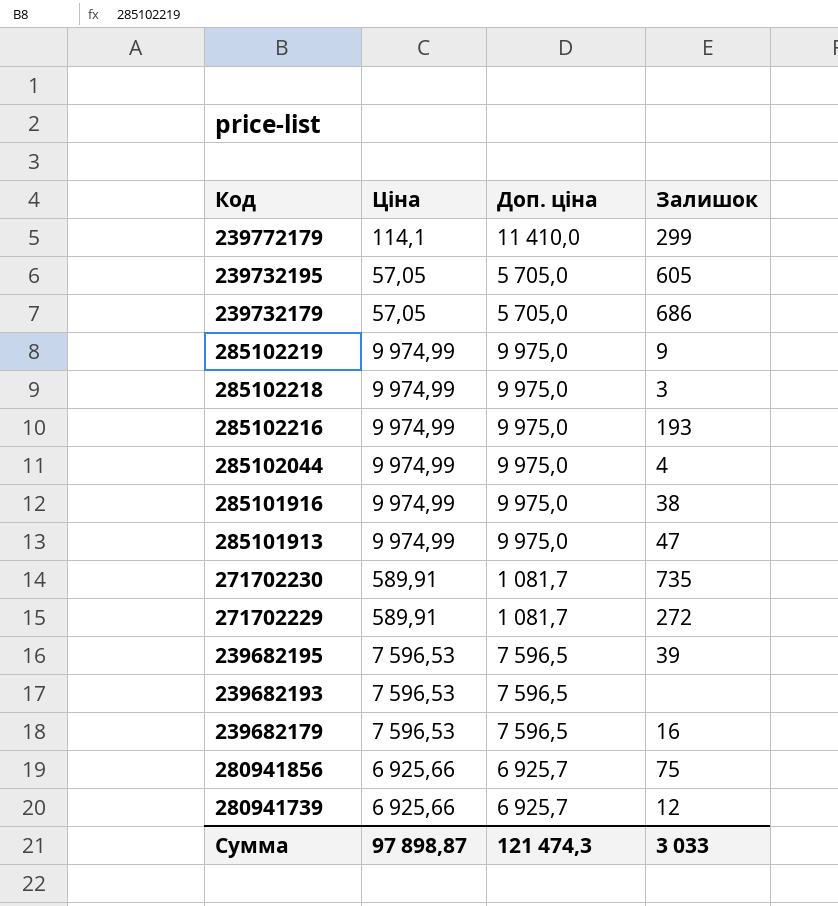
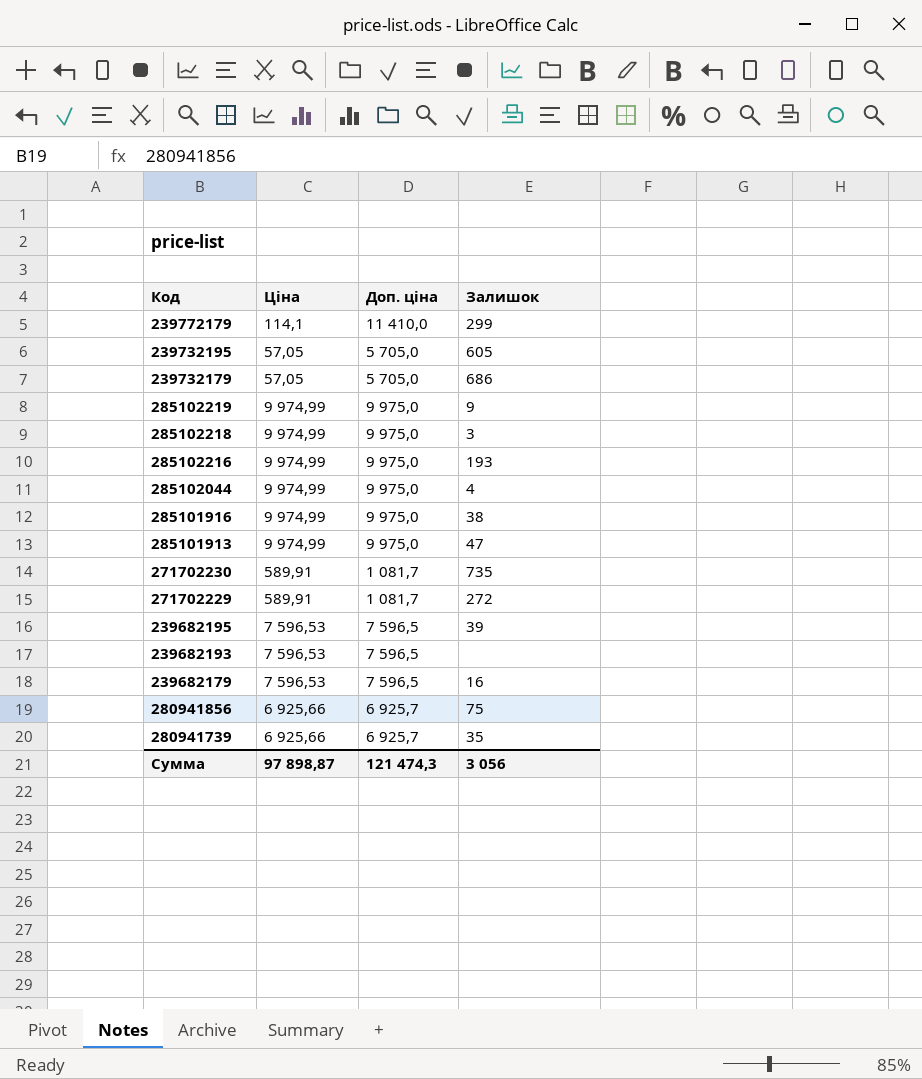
280941739 | Залишок: 12 -> 35
Сумма | Залишок: 3 033 -> 3 056

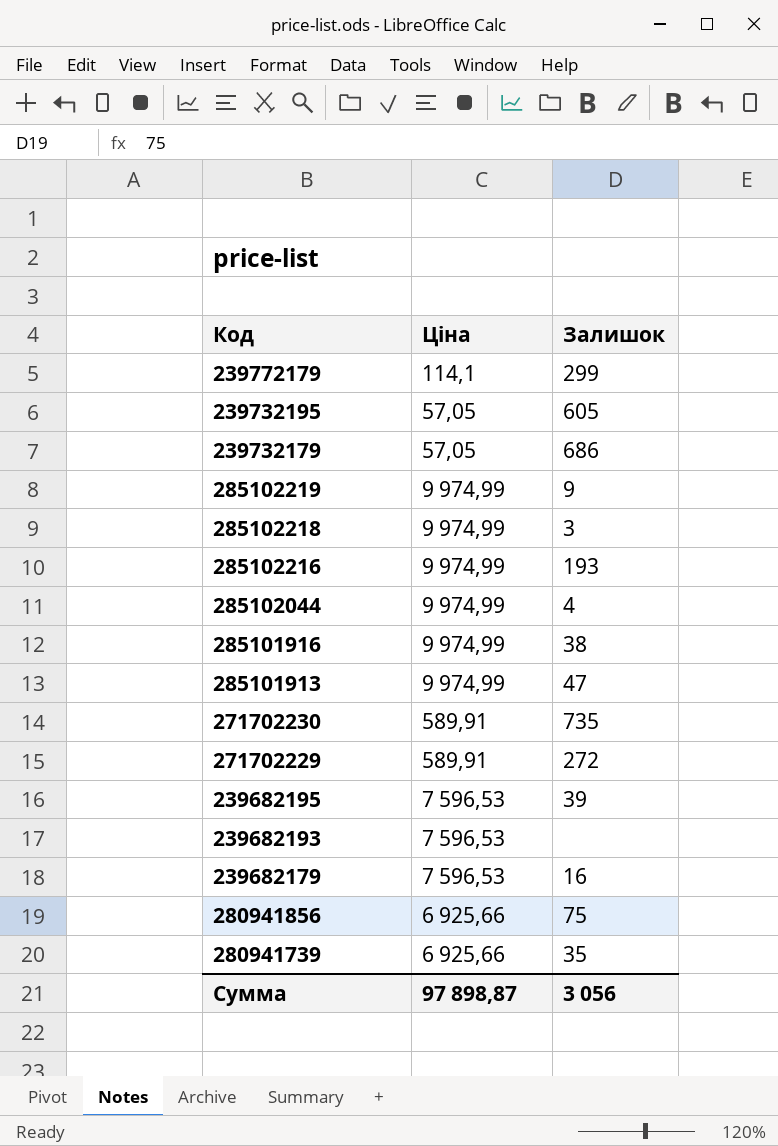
column Доп. ціна | position: 3 -> none

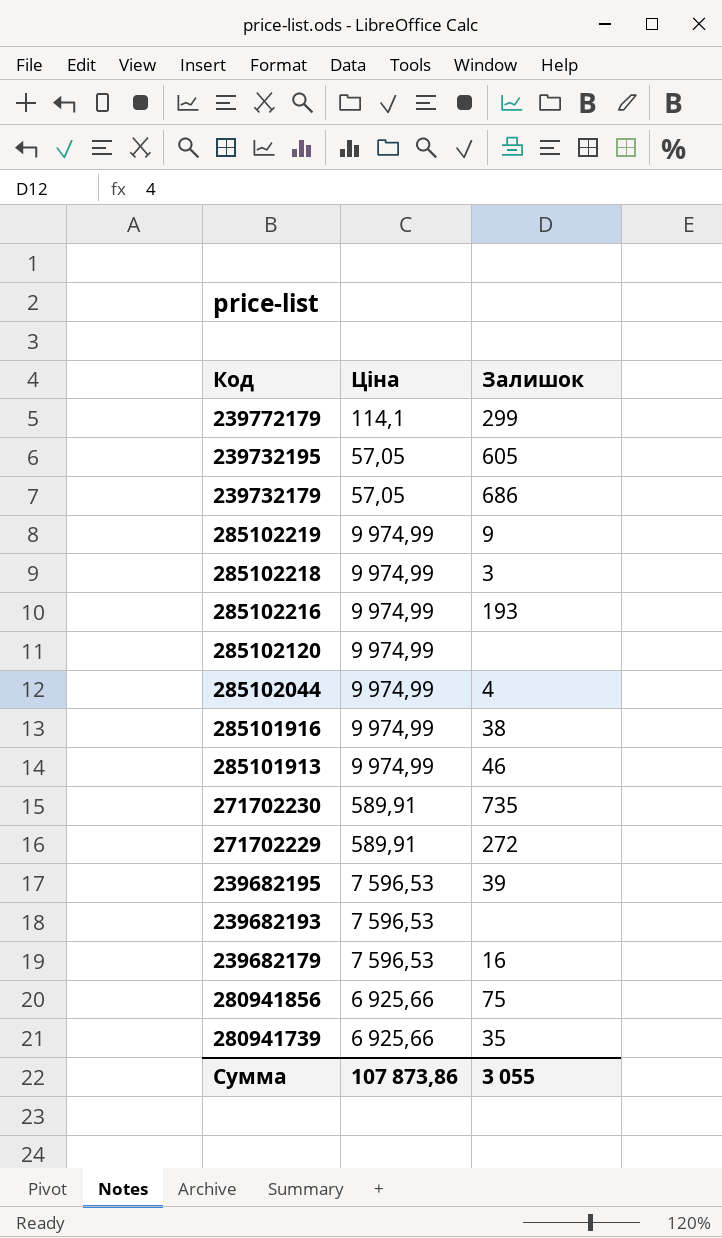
row 285102120: none -> 9 974,99 | none
285101913 | Залишок: 47 -> 46
Сумма | Ціна: 97 898,87 -> 107 873,86
Сумма | Залишок: 3 056 -> 3 055

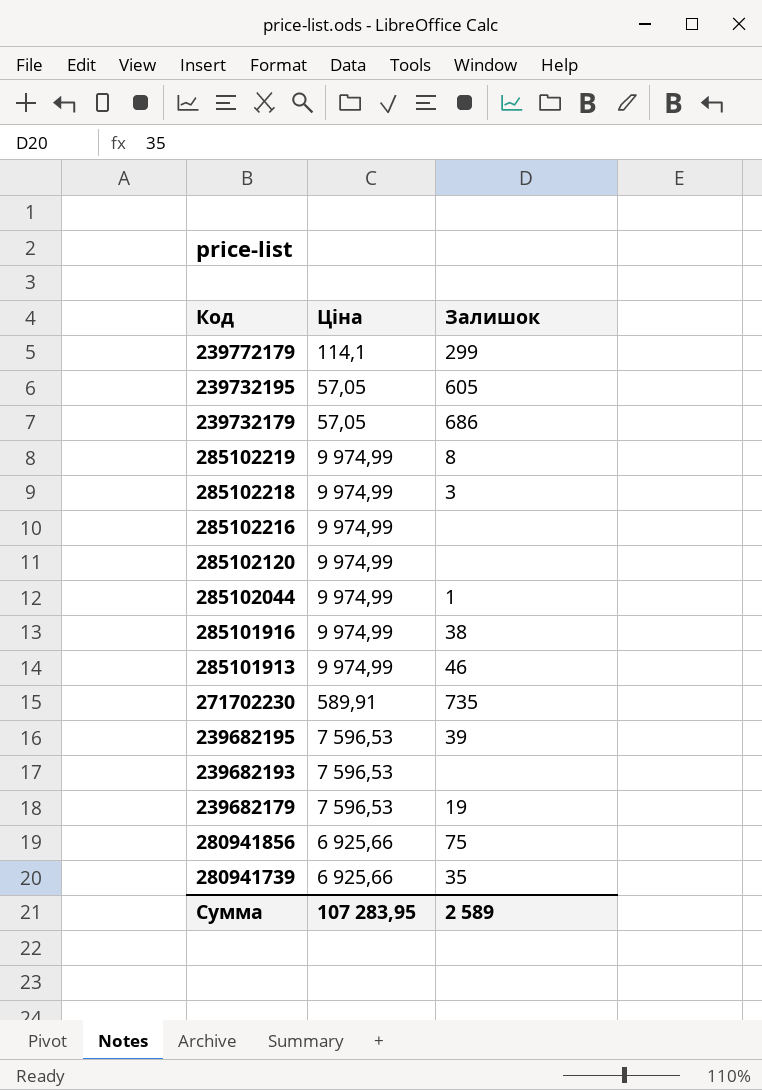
row 271702229: 589,91 | 272 -> none
285102219 | Залишок: 9 -> 8
285102216 | Залишок: 193 -> none
285102044 | Залишок: 4 -> 1
239682179 | Залишок: 16 -> 19
Сумма | Ціна: 107 873,86 -> 107 283,95
Сумма | Залишок: 3 055 -> 2 589

